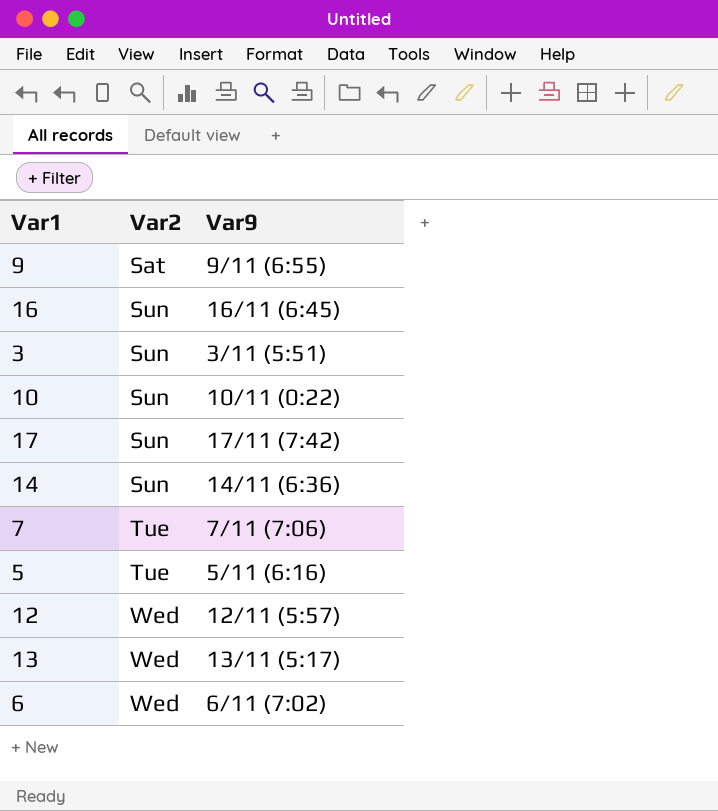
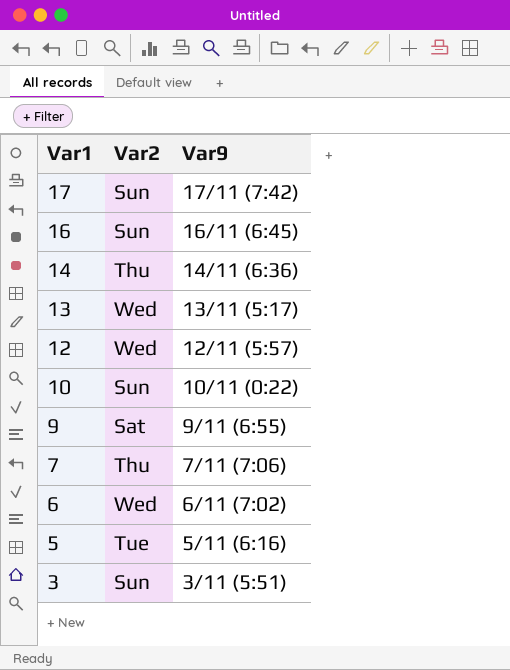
row order: Var2 ascending -> Var1 descending
14 | Var2: Sun -> Thu
7 | Var2: Tue -> Thu

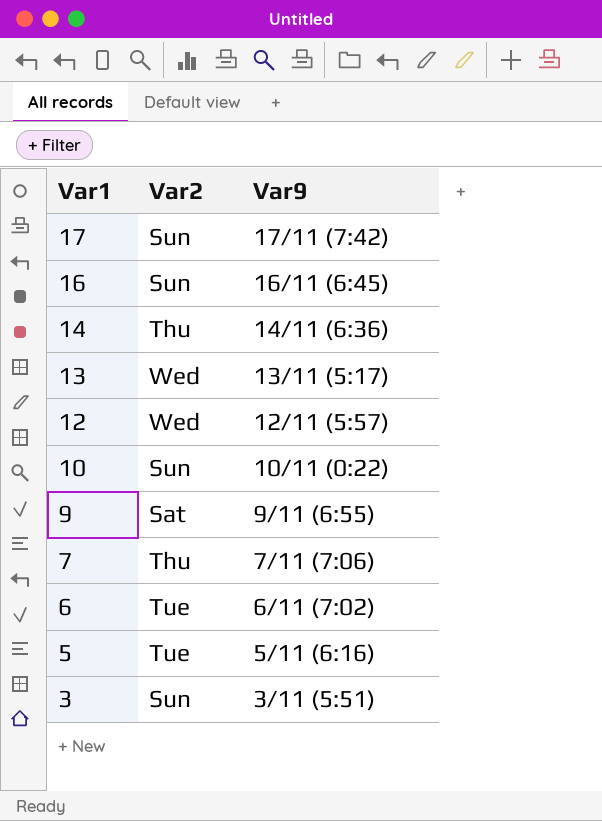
6 | Var2: Wed -> Tue

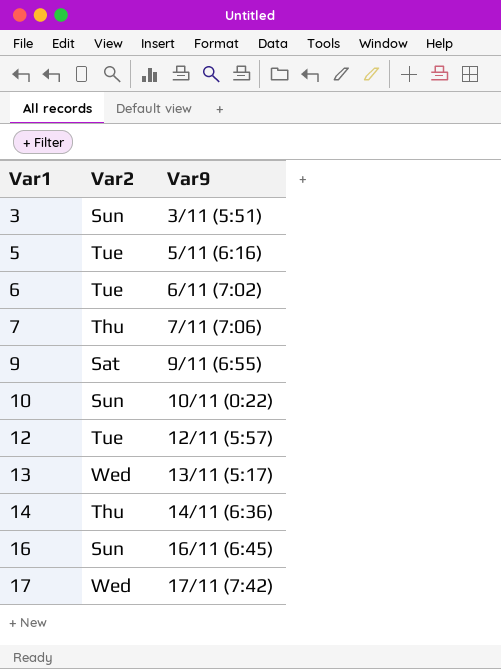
row order: Var1 descending -> Var1 ascending
12 | Var2: Wed -> Tue
17 | Var2: Sun -> Wed

